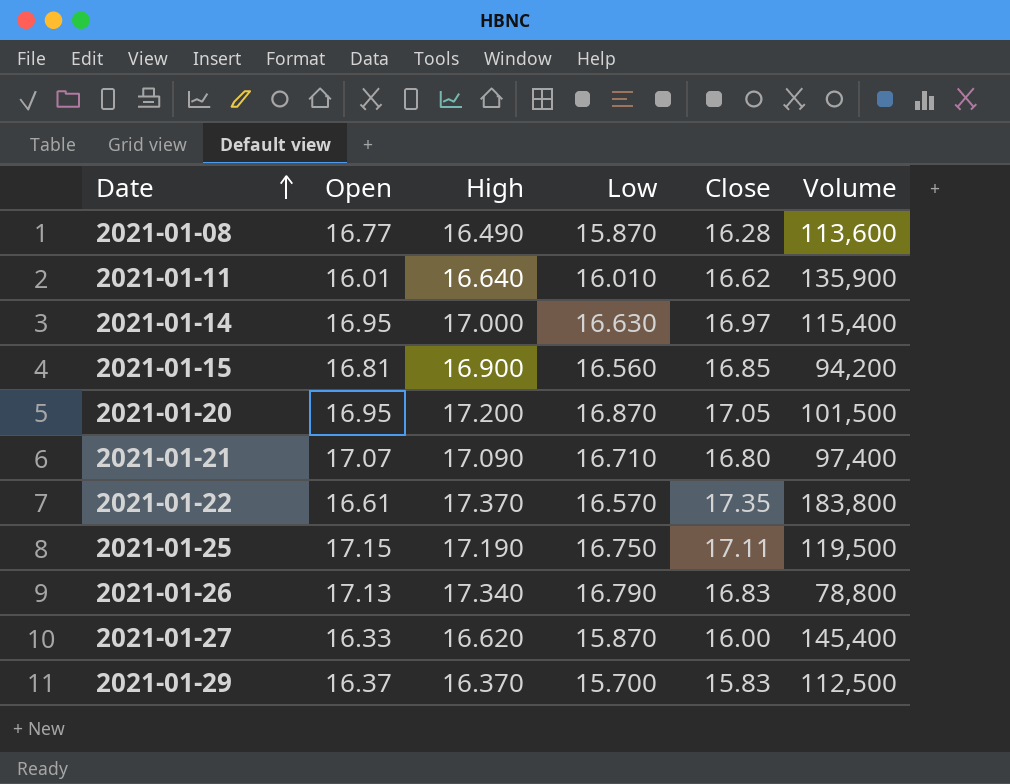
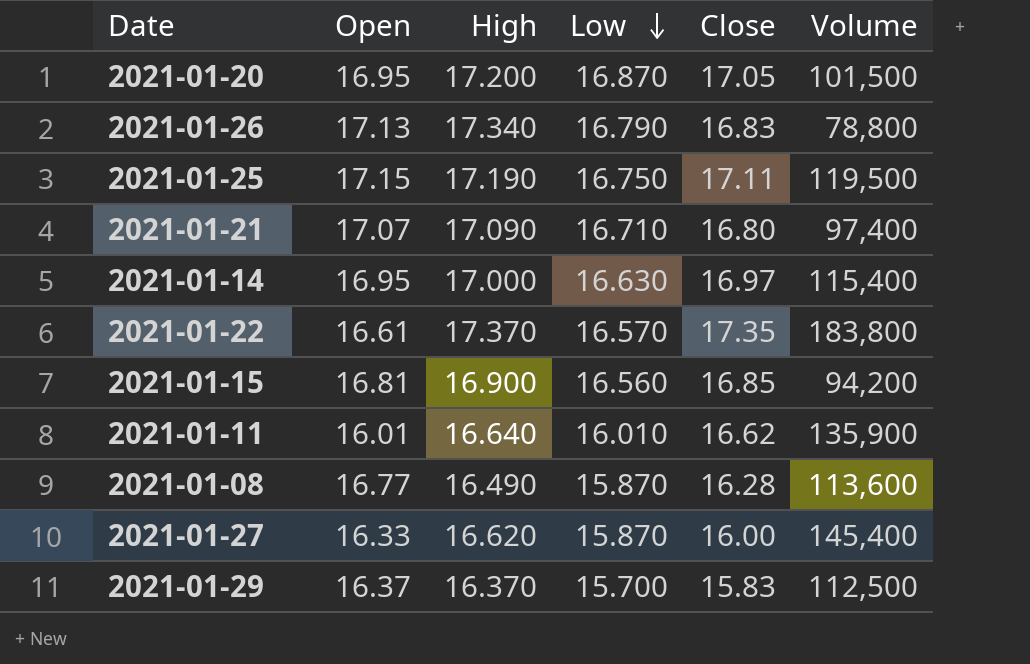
row order: Date ascending -> Low descending

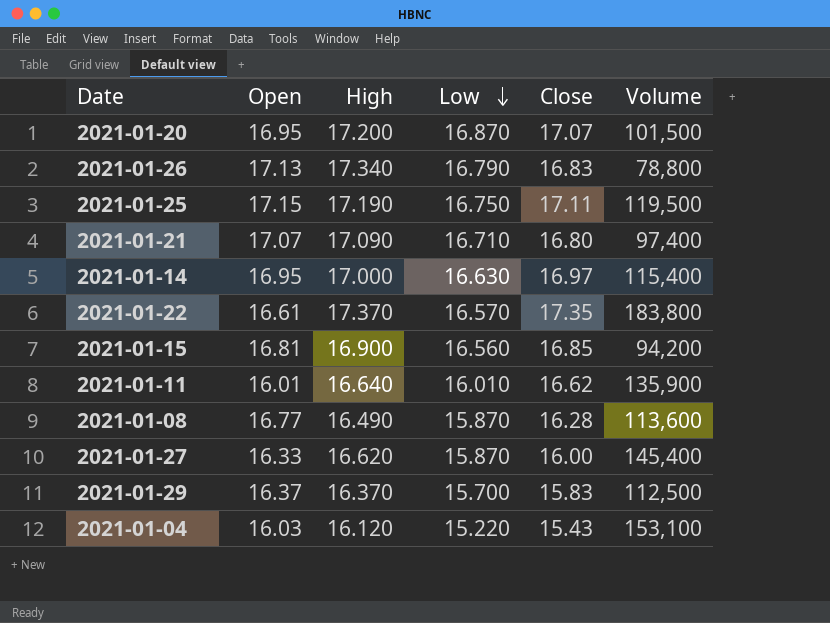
2021-01-20 | Close: 17.05 -> 17.07
row 2021-01-04: none -> 16.03 | 16.120 | 15.220 | 15.43 | 153,100

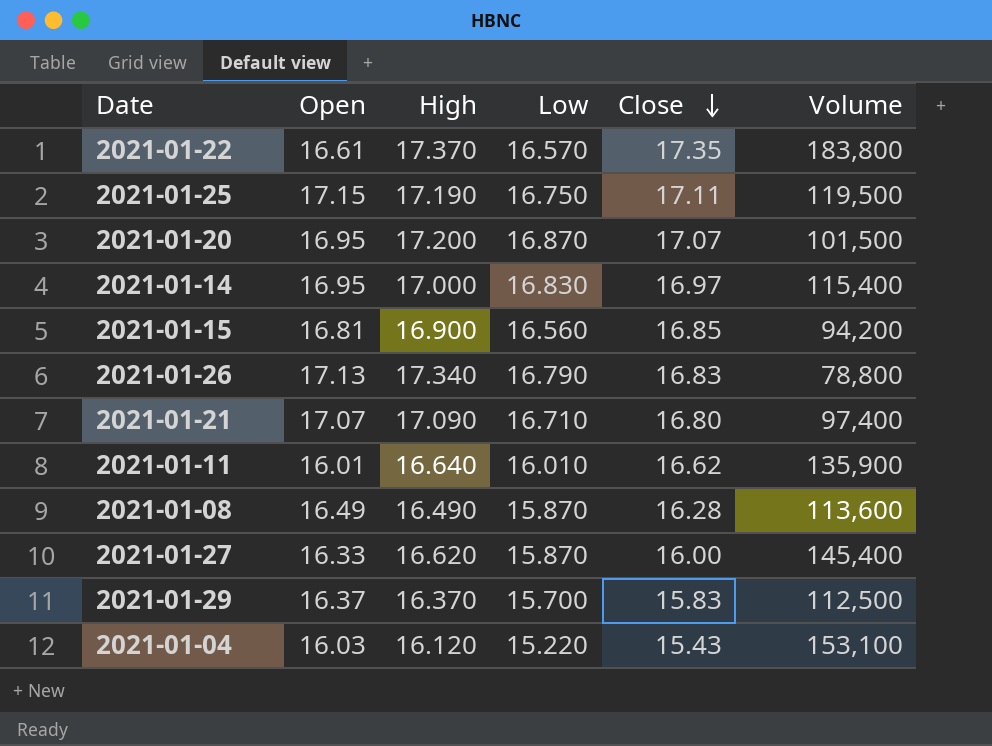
row order: Low descending -> Close descending
2021-01-14 | Low: 16.630 -> 16.830
2021-01-08 | Open: 16.77 -> 16.49

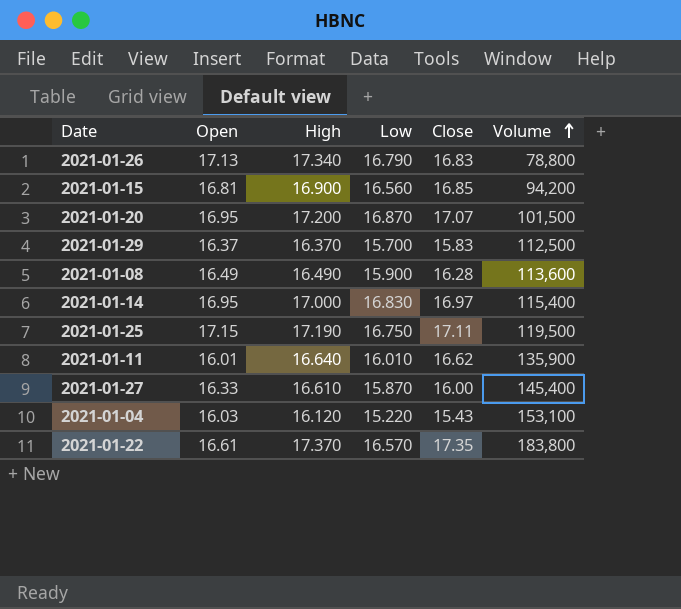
row order: Close descending -> Volume ascending
row 2021-01-21: 17.07 | 17.090 | 16.710 | 16.80 | 97,400 -> none
2021-01-08 | Low: 15.870 -> 15.900
2021-01-27 | High: 16.620 -> 16.610

